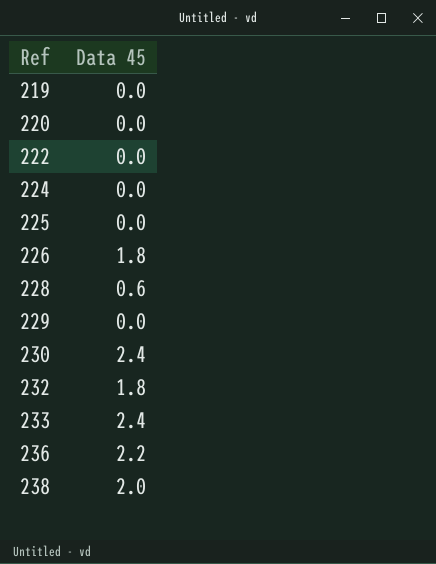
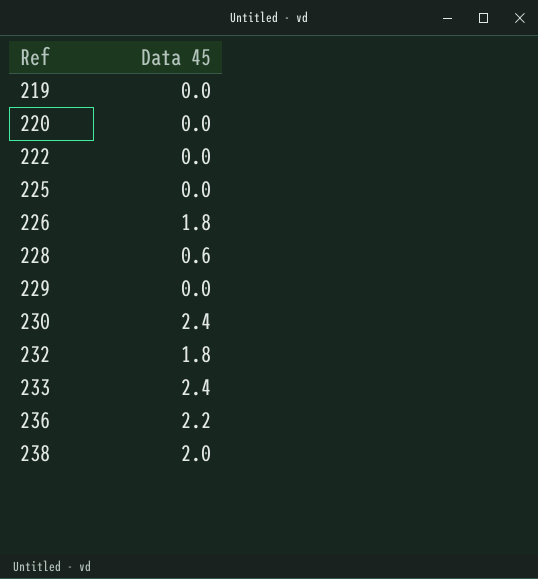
row 224: 0.0 -> none

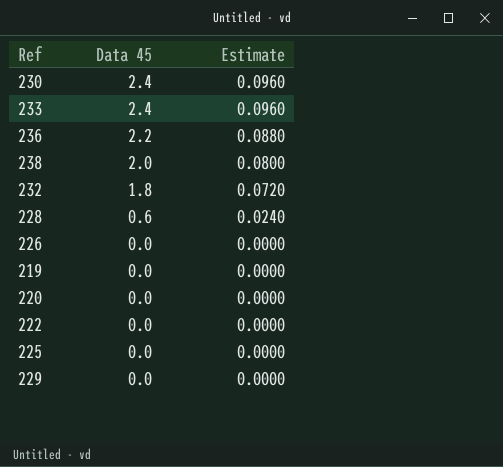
row order: Ref ascending -> Data 45 descending
column Estimate | formula: none -> [Data 45] * 0.04
226 | Data 45: 1.8 -> 0.0

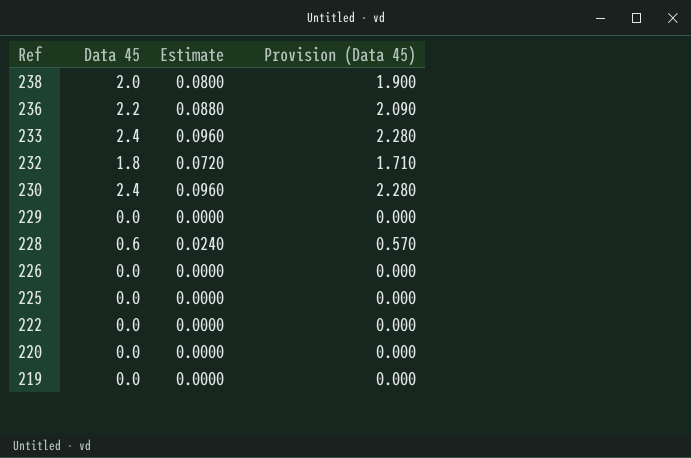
row order: Data 45 descending -> Ref descending
column Provision (Data 45) | formula: none -> [Data 45] * 0.95

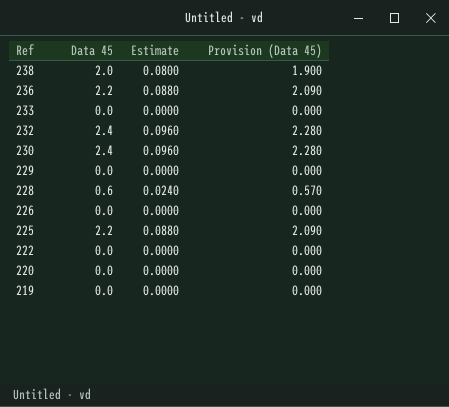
233 | Data 45: 2.4 -> 0.0
233 | Estimate: 0.0960 -> 0.0000
233 | Provision (Data 45): 2.280 -> 0.000
232 | Data 45: 1.8 -> 2.4
232 | Estimate: 0.0720 -> 0.0960
232 | Provision (Data 45): 1.710 -> 2.280
225 | Data 45: 0.0 -> 2.2
225 | Estimate: 0.0000 -> 0.0880
225 | Provision (Data 45): 0.000 -> 2.090

